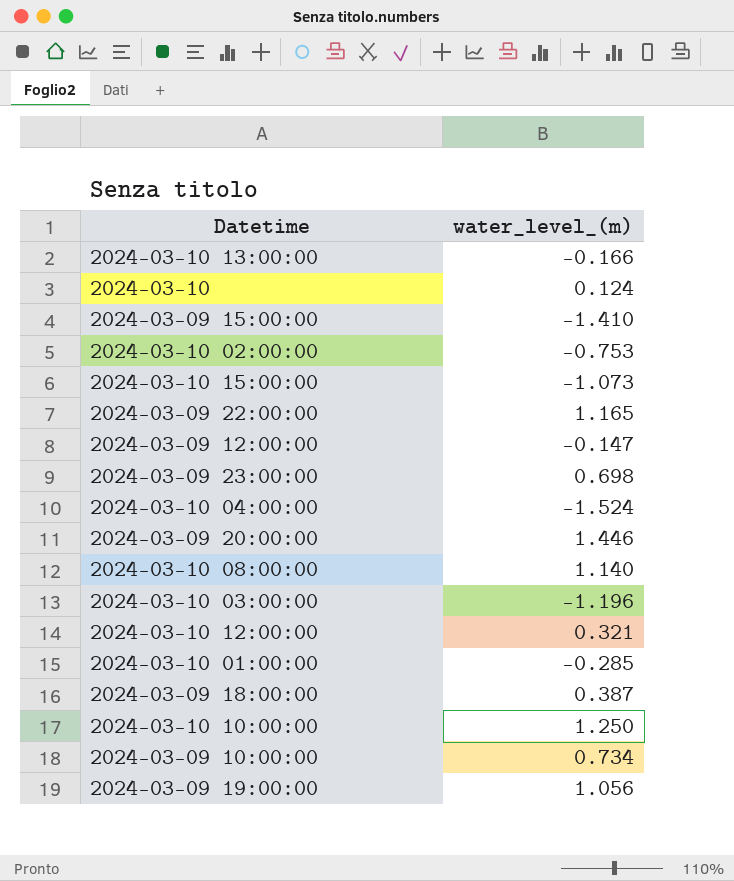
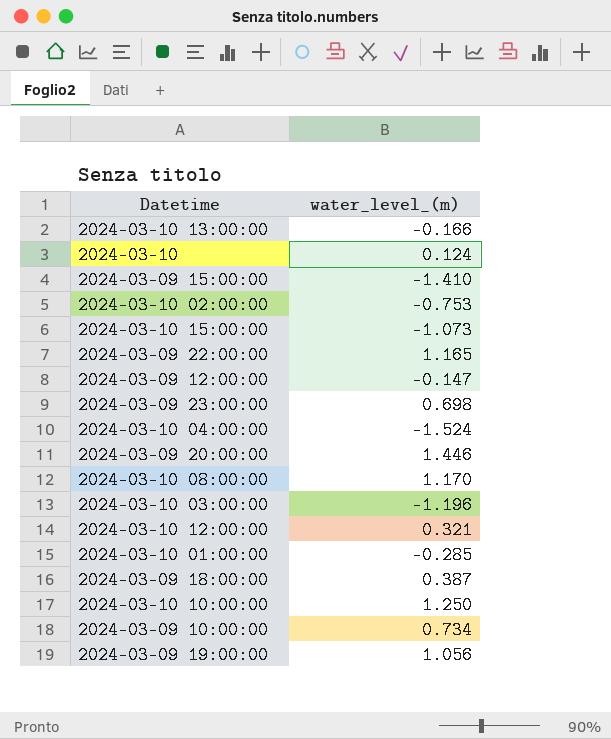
2024-03-10 08:00:00 | water_level_(m): 1.140 -> 1.170

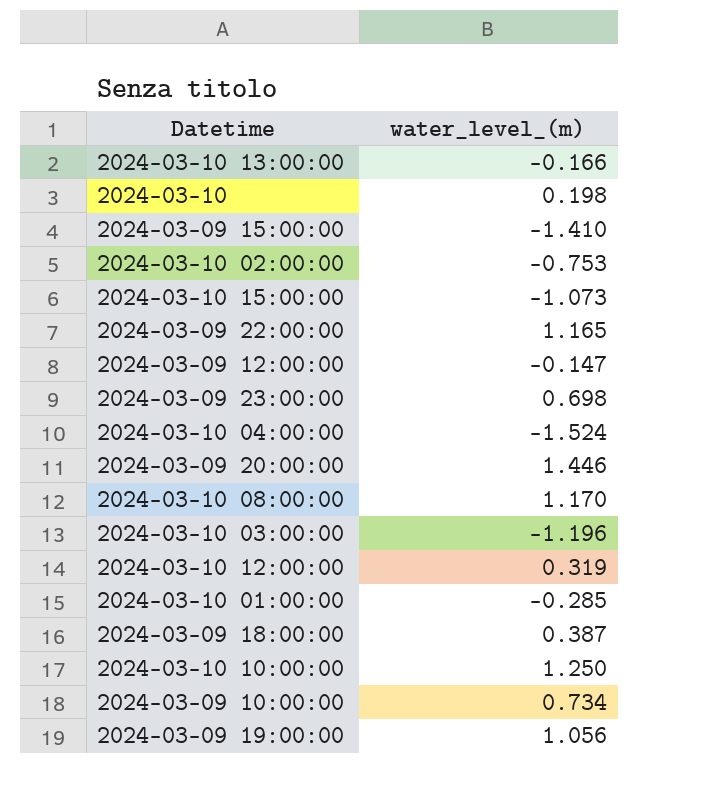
2024-03-10 | water_level_(m): 0.124 -> 0.198
2024-03-10 12:00:00 | water_level_(m): 0.321 -> 0.319

